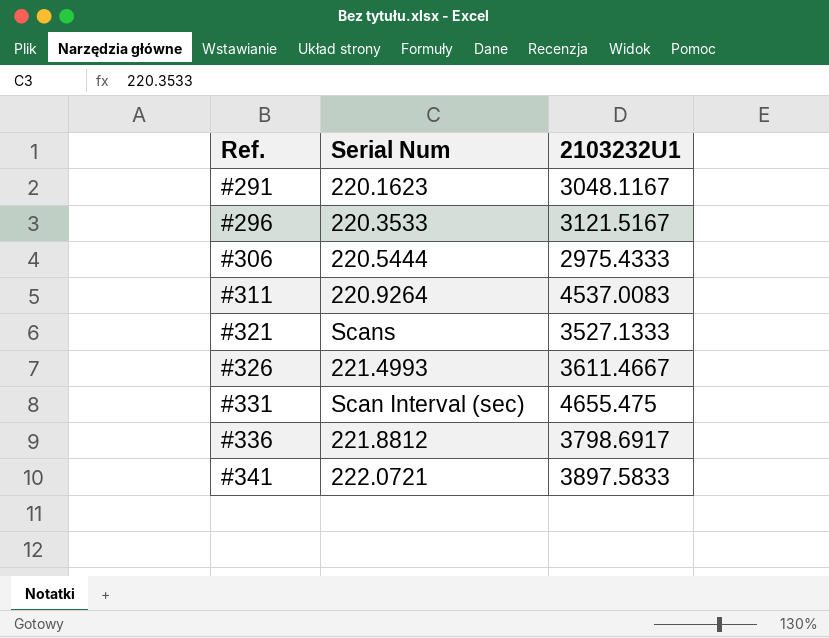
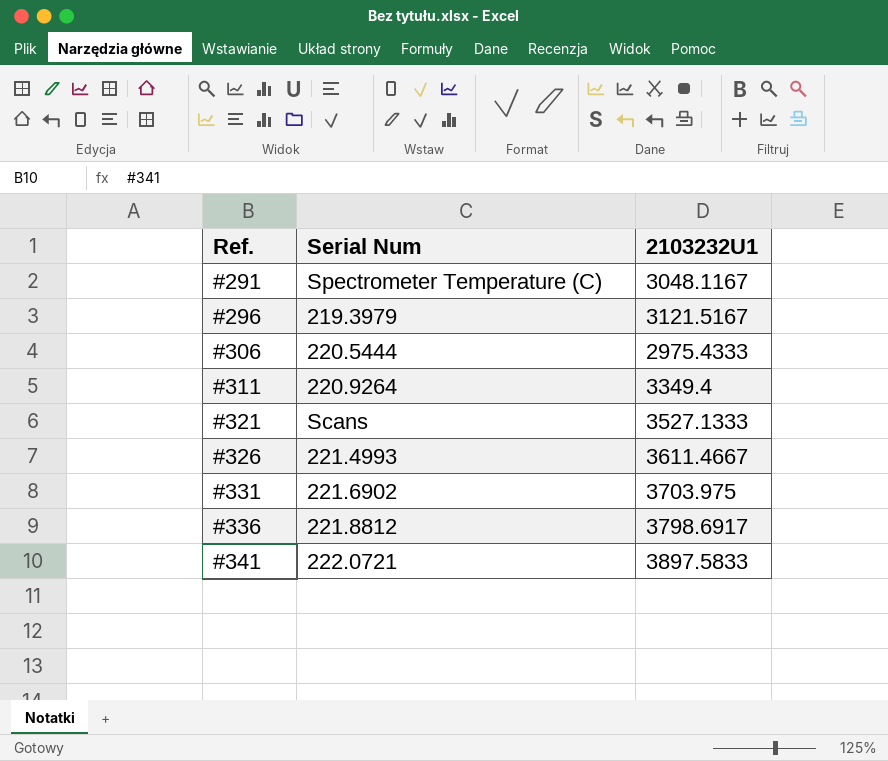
#291 | Serial Num: 220.1623 -> Spectrometer Temperature (C)
#296 | Serial Num: 220.3533 -> 219.3979
#311 | 2103232U1: 4537.0083 -> 3349.4
#331 | Serial Num: Scan Interval (sec) -> 221.6902
#331 | 2103232U1: 4655.475 -> 3703.975

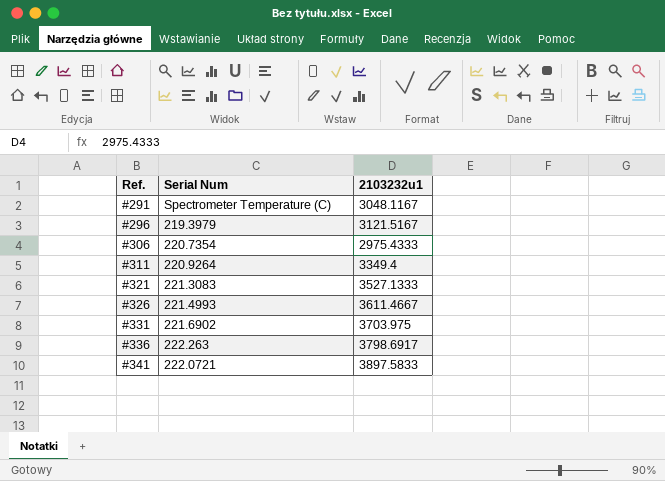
column name: 2103232U1 -> 2103232u1
#306 | Serial Num: 220.5444 -> 220.7354
#321 | Serial Num: Scans -> 221.3083
#336 | Serial Num: 221.8812 -> 222.263

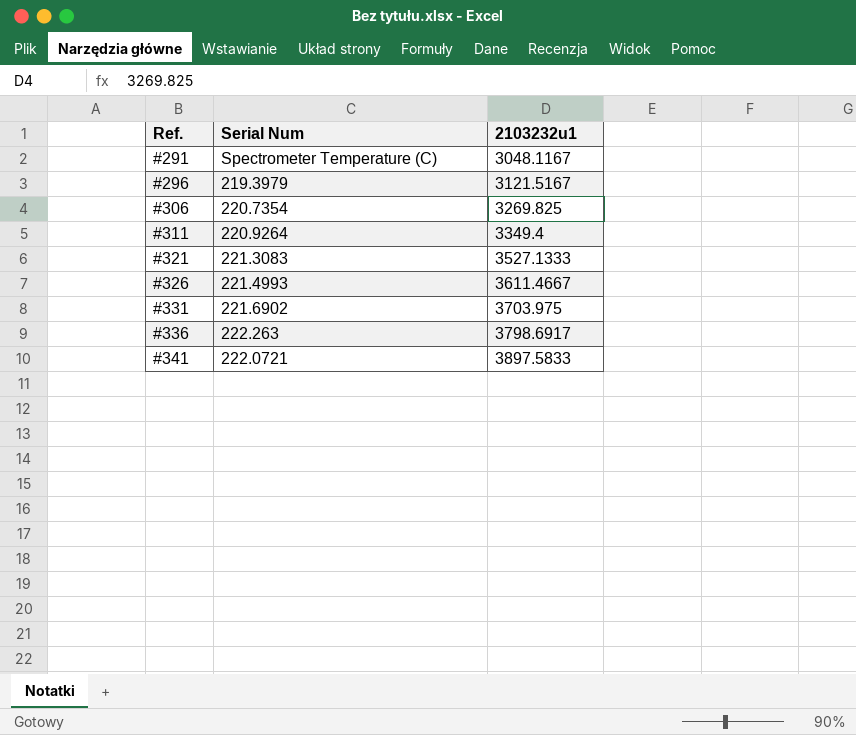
#306 | 2103232u1: 2975.4333 -> 3269.825

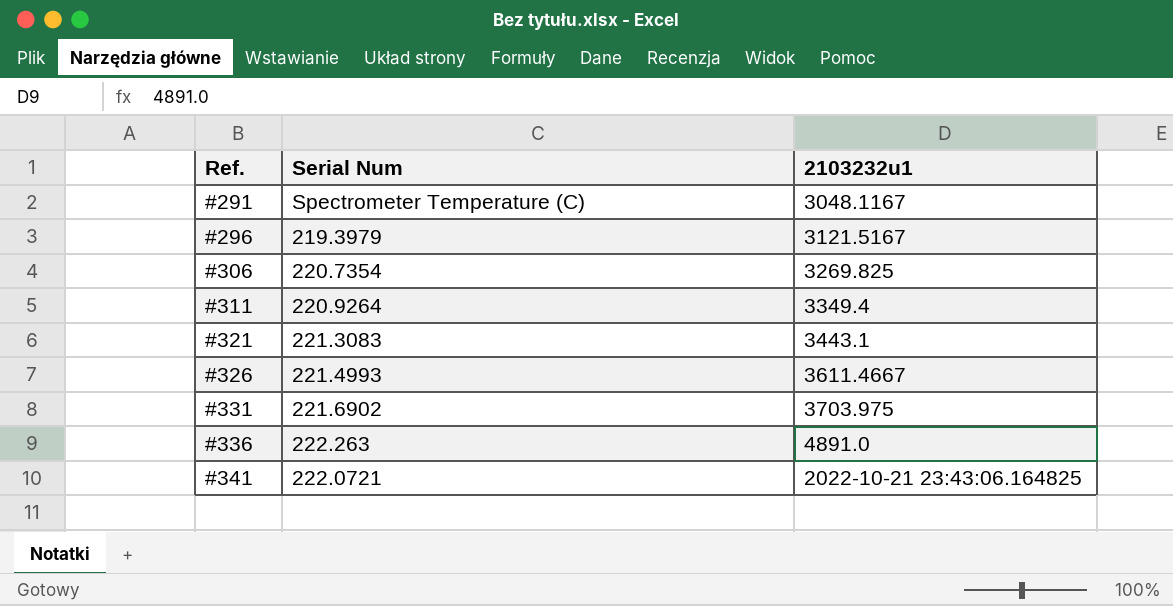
#321 | 2103232u1: 3527.1333 -> 3443.1
#336 | 2103232u1: 3798.6917 -> 4891.0
#341 | 2103232u1: 3897.5833 -> 2022-10-21 23:43:06.164825

